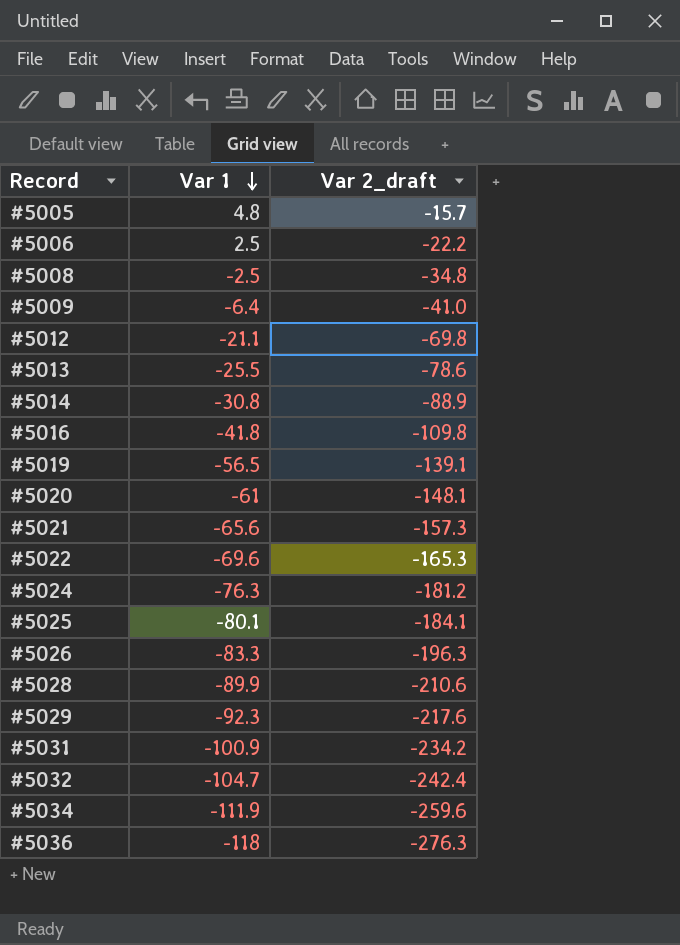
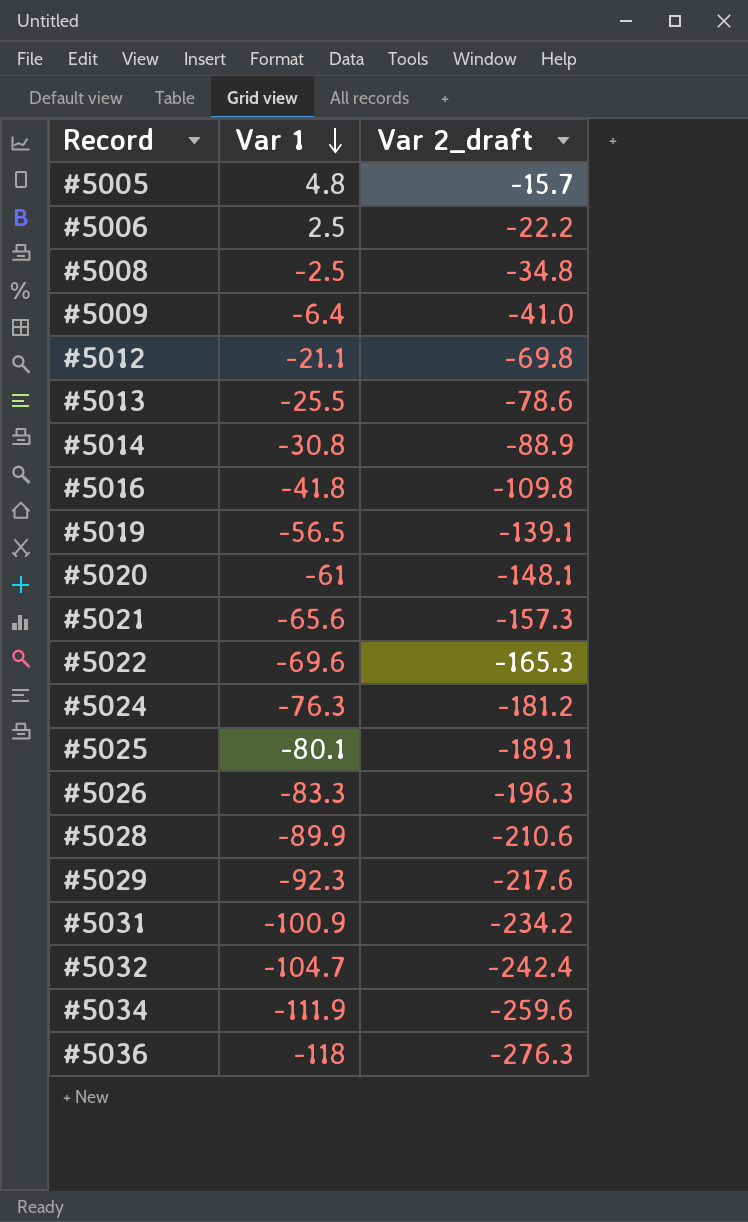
#5025 | Var 2_draft: -184.1 -> -189.1

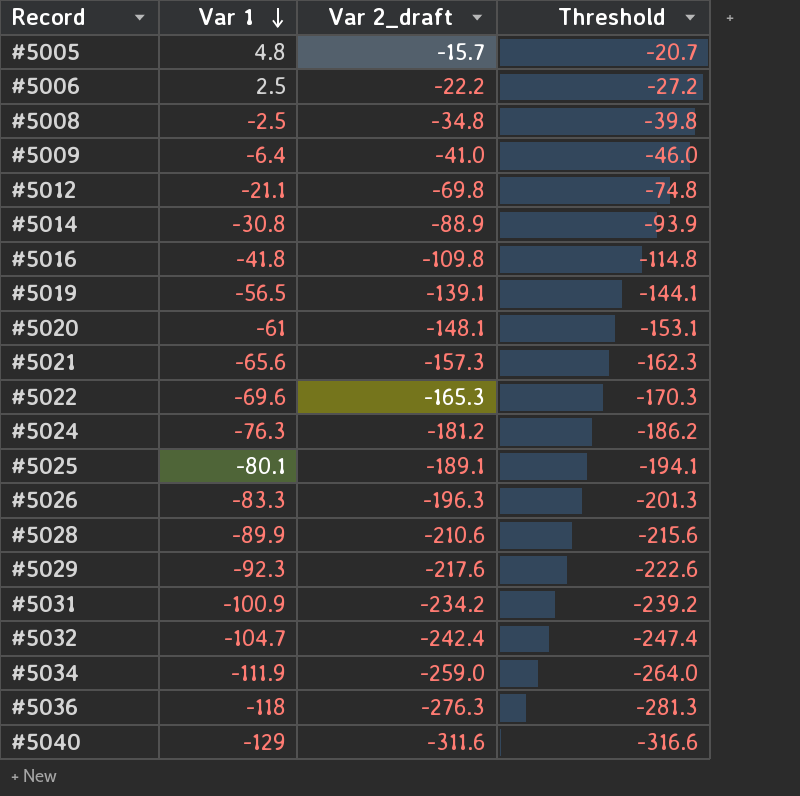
column Threshold | formula: none -> [Var 2_draft] - 5
row #5013: -25.5 | -78.6 -> none
#5034 | Var 2_draft: -259.6 -> -259.0
row #5040: none -> -129 | -311.6 | -316.6

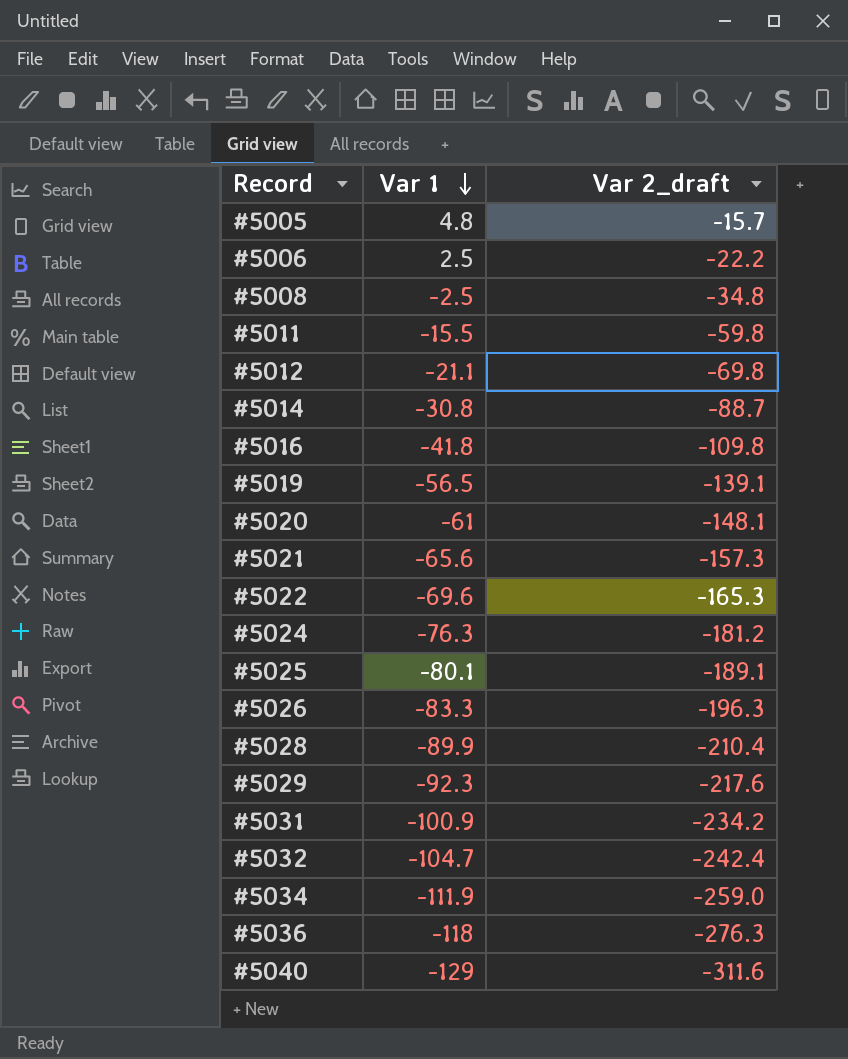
column Threshold | formula: [Var 2_draft] - 5 -> none
row #5009: -6.4 | -41.0 | -46.0 -> none
row #5011: none -> -15.5 | -59.8
#5014 | Var 2_draft: -88.9 -> -88.7
#5028 | Var 2_draft: -210.6 -> -210.4

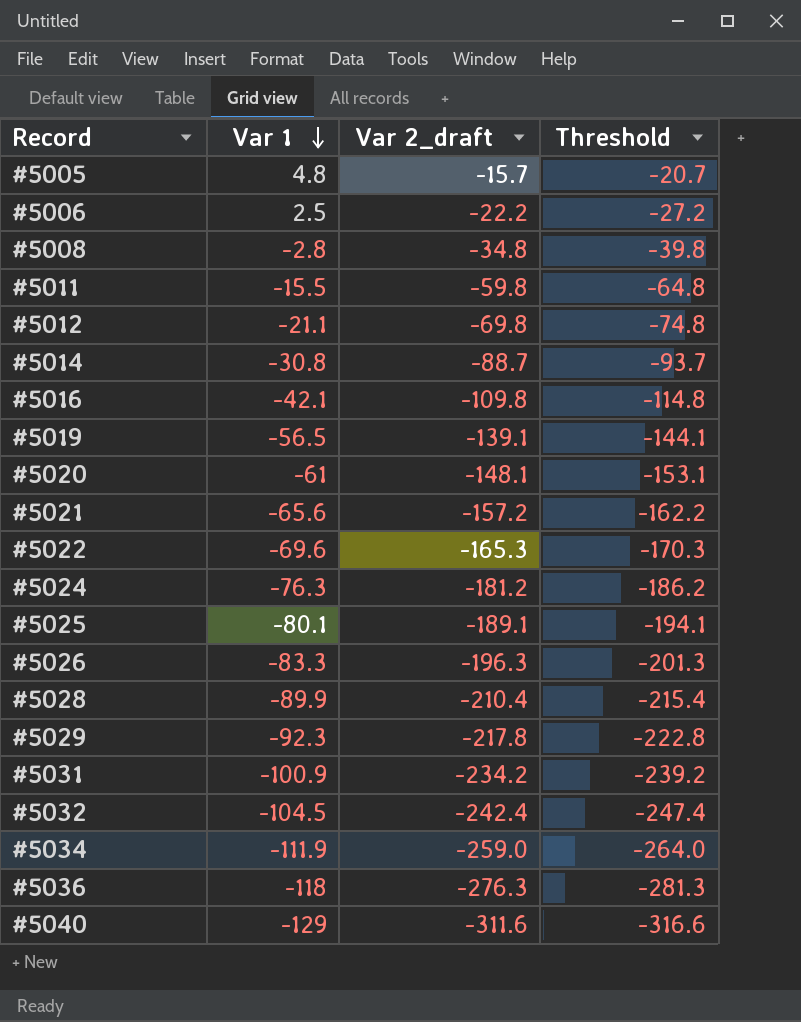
column Threshold | formula: none -> [Var 2_draft] - 5
#5008 | Var 1: -2.5 -> -2.8
#5016 | Var 1: -41.8 -> -42.1
#5021 | Var 2_draft: -157.3 -> -157.2
#5029 | Var 2_draft: -217.6 -> -217.8
#5032 | Var 1: -104.7 -> -104.5

